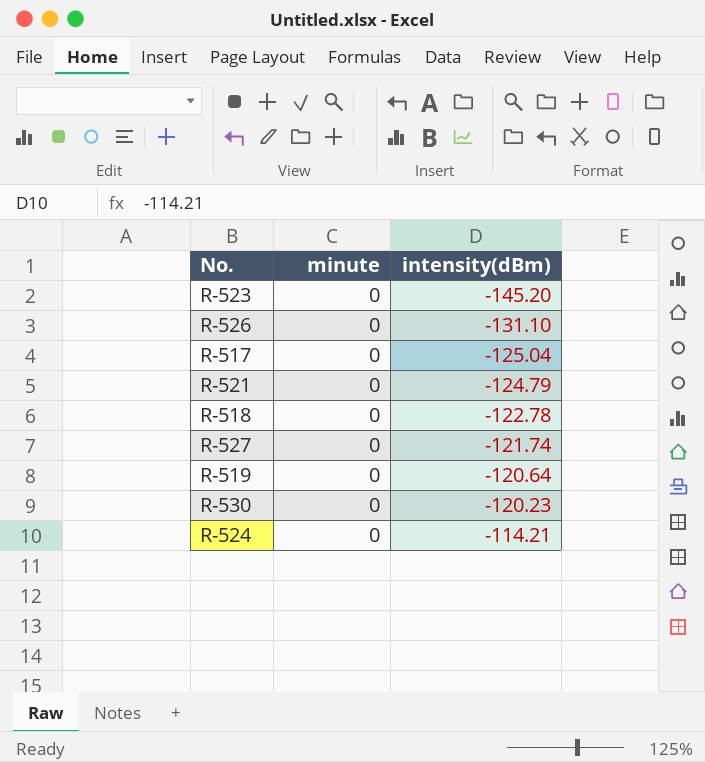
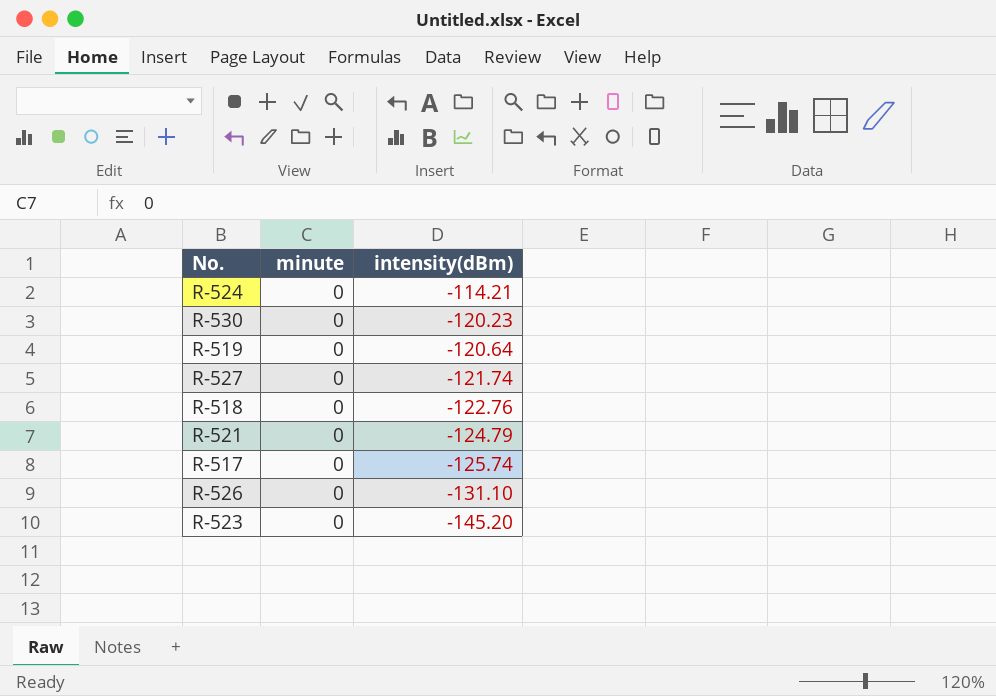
row order: intensity(dBm) ascending -> intensity(dBm) descending
R-518 | intensity(dBm): -122.78 -> -122.76
R-517 | intensity(dBm): -125.04 -> -125.74

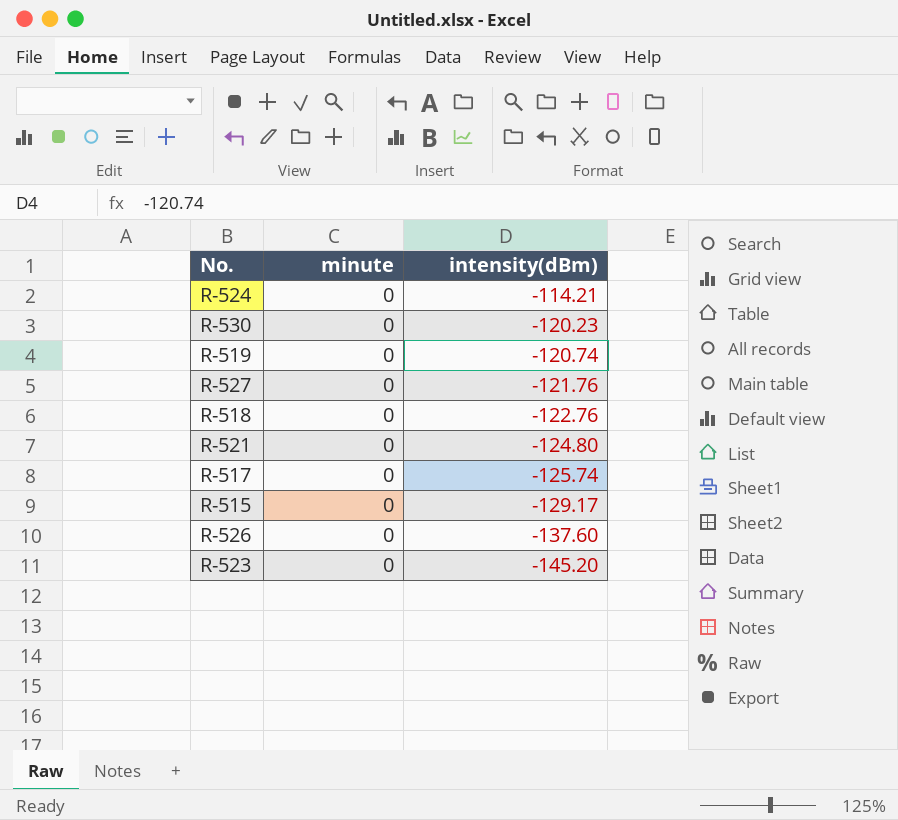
R-519 | intensity(dBm): -120.64 -> -120.74
R-527 | intensity(dBm): -121.74 -> -121.76
R-521 | intensity(dBm): -124.79 -> -124.80
row R-515: none -> 0 | -129.17
R-526 | intensity(dBm): -131.10 -> -137.60

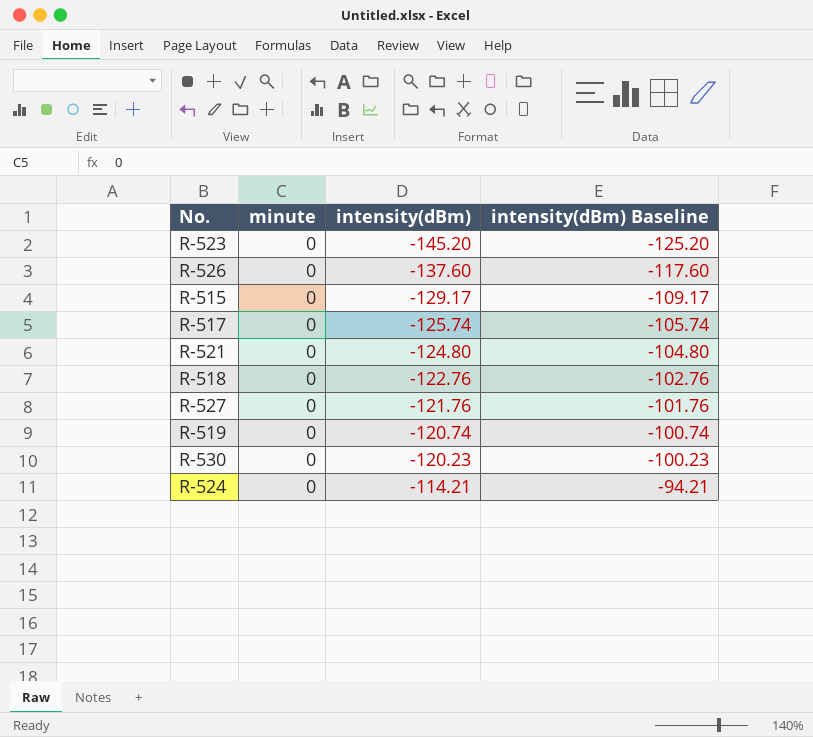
row order: intensity(dBm) descending -> intensity(dBm) ascending
column intensity(dBm) Baseline | formula: none -> [intensity(dBm)] + 20

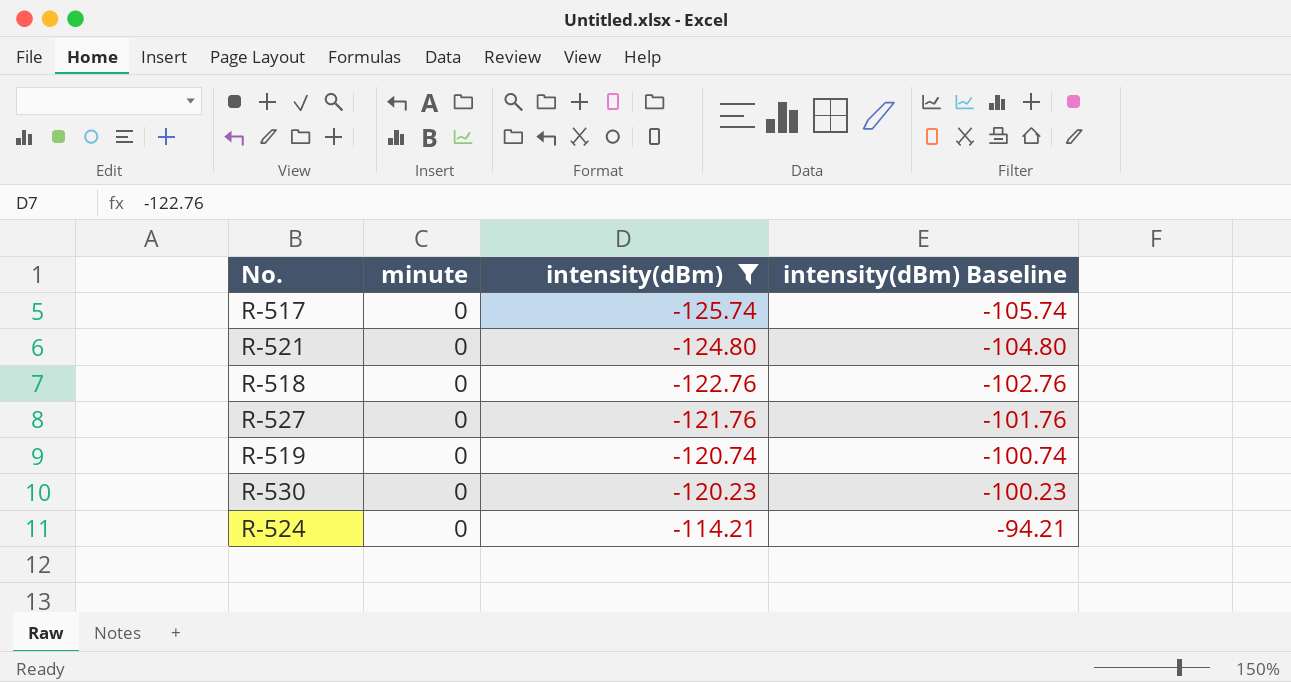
filter: none -> intensity(dBm) >= -125.74

